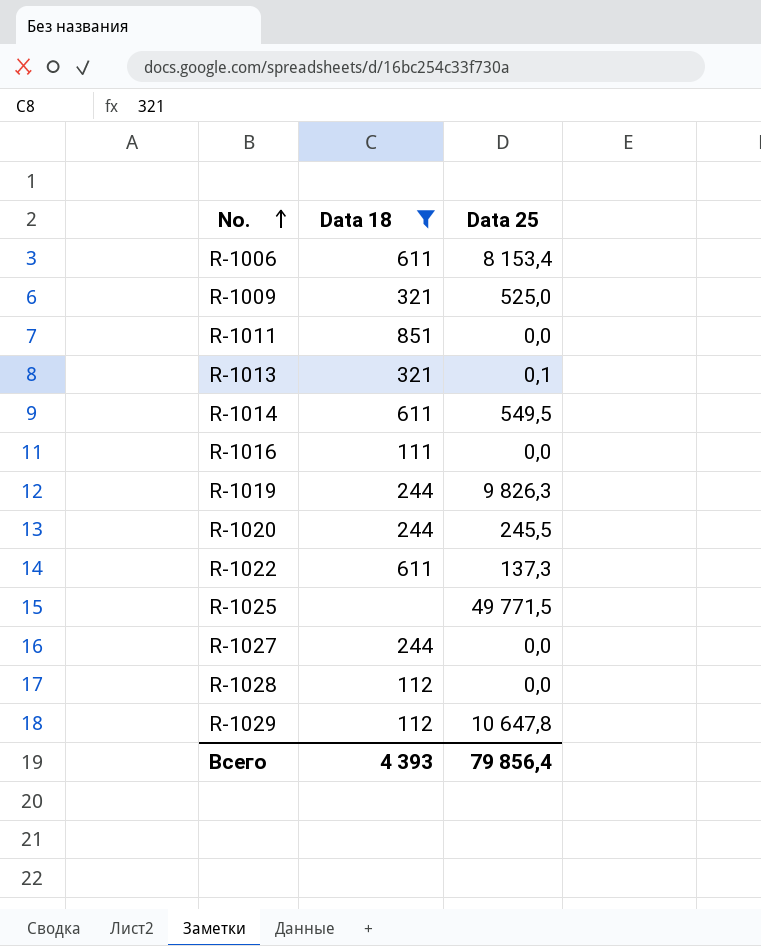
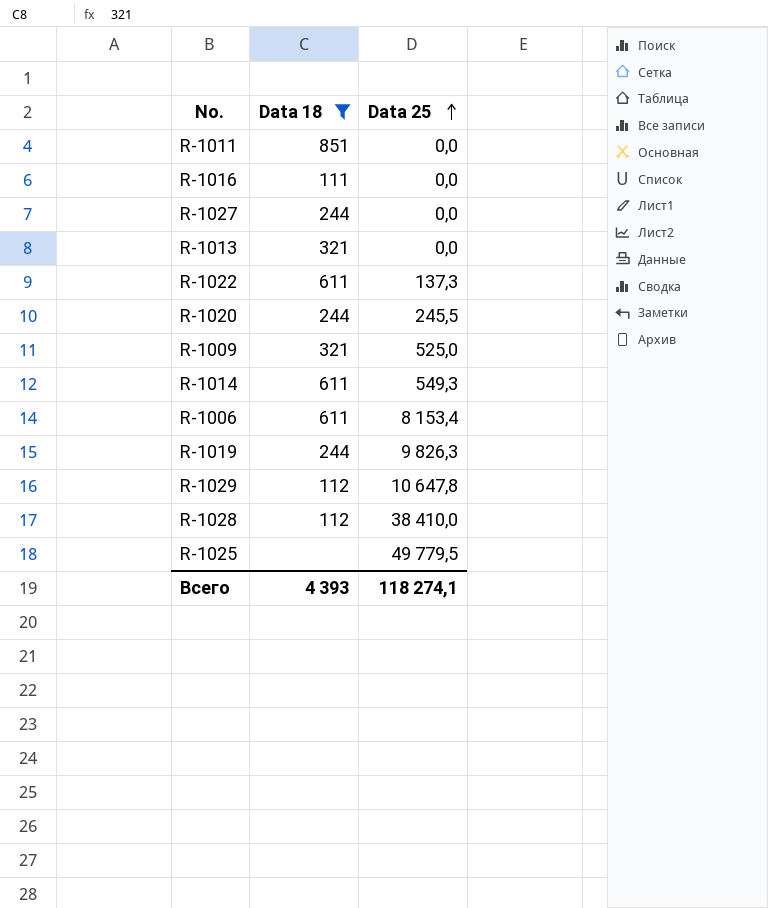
row order: No. ascending -> Data 25 ascending
R-1013 | Data 25: 0,1 -> 0,0
R-1014 | Data 25: 549,5 -> 549,3
R-1028 | Data 25: 0,0 -> 38 410,0
R-1025 | Data 25: 49 771,5 -> 49 779,5
Всего | Data 25: 79 856,4 -> 118 274,1

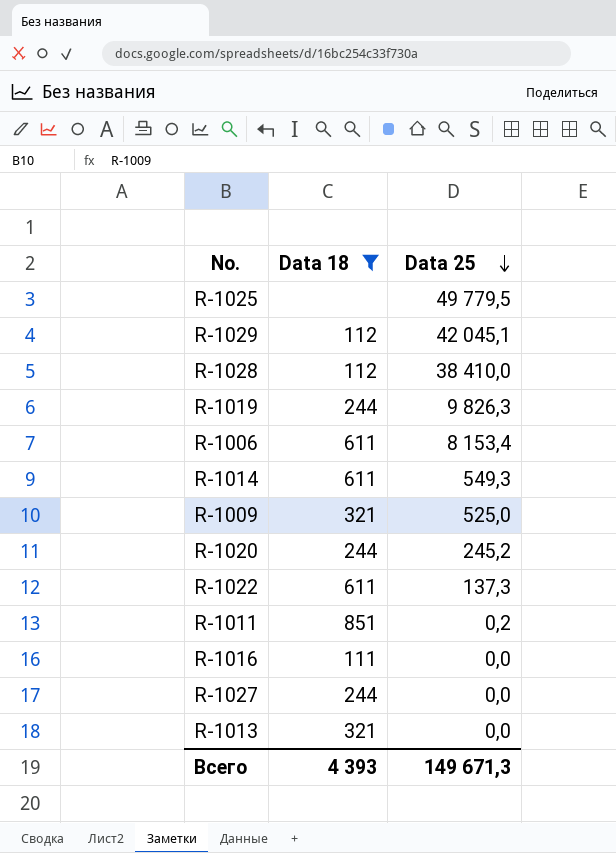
row order: Data 25 ascending -> Data 25 descending
R-1029 | Data 25: 10 647,8 -> 42 045,1
R-1020 | Data 25: 245,5 -> 245,2
R-1011 | Data 25: 0,0 -> 0,2
Всего | Data 25: 118 274,1 -> 149 671,3

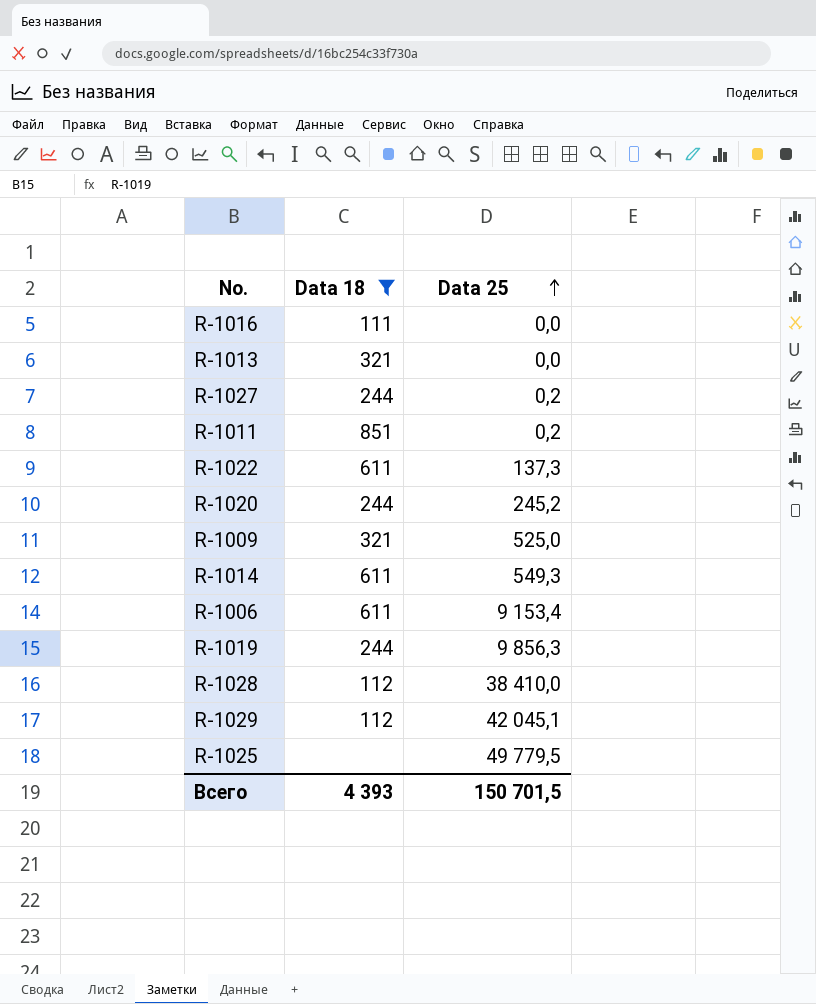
row order: Data 25 descending -> Data 25 ascending
R-1027 | Data 25: 0,0 -> 0,2
R-1006 | Data 25: 8 153,4 -> 9 153,4
R-1019 | Data 25: 9 826,3 -> 9 856,3
Всего | Data 25: 149 671,3 -> 150 701,5

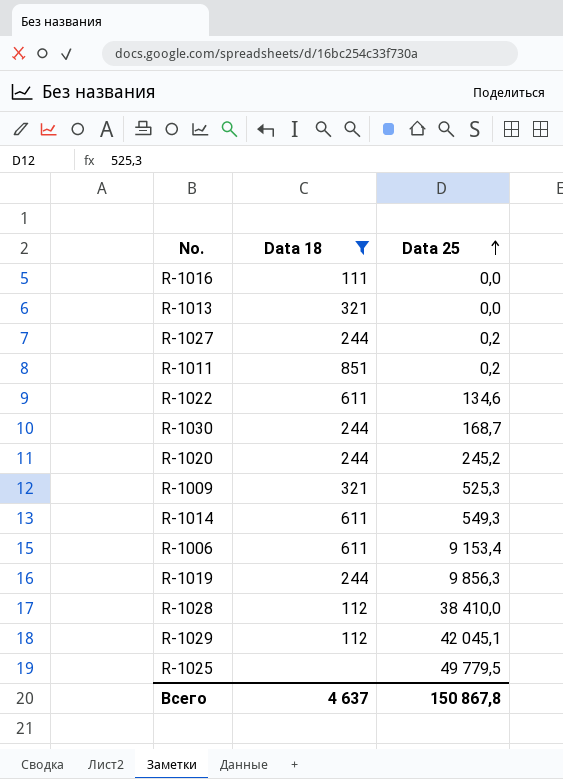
R-1022 | Data 25: 137,3 -> 134,6
row R-1030: none -> 244 | 168,7
R-1009 | Data 25: 525,0 -> 525,3
Всего | Data 18: 4 393 -> 4 637
Всего | Data 25: 150 701,5 -> 150 867,8

